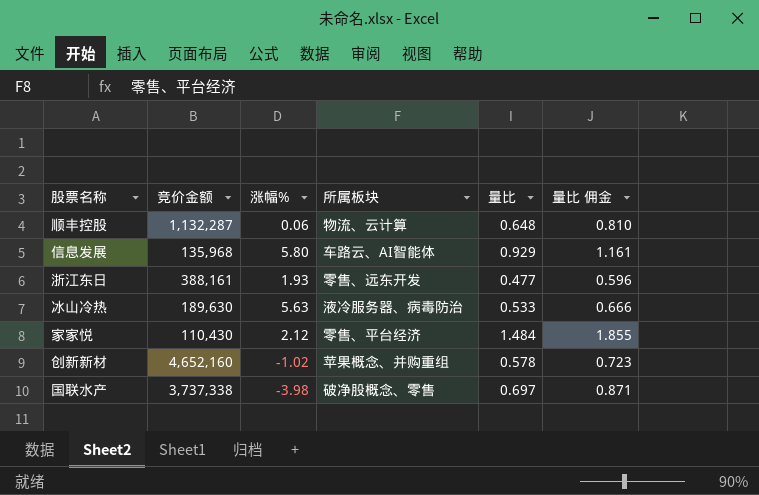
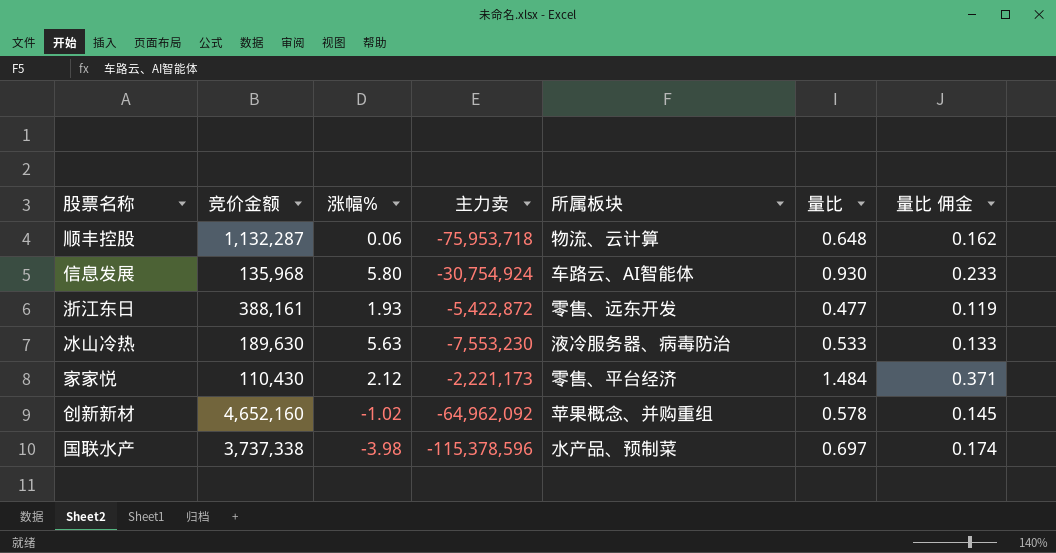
column 主力卖 | position: none -> 4
column 量比 佣金 | formula: [量比] * 1.25 -> [量比] * 0.25
信息发展 | 量比: 0.929 -> 0.930
国联水产 | 所属板块: 破净股概念、零售 -> 水产品、预制菜

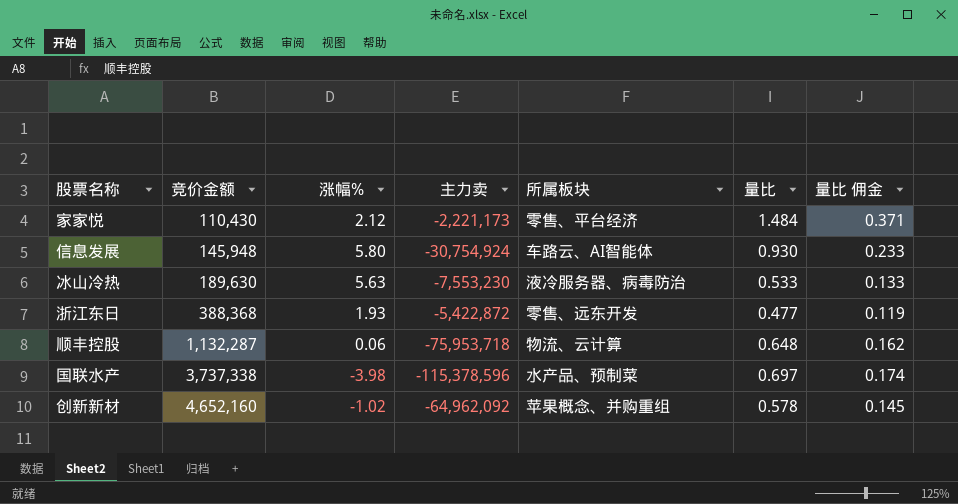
row order: none -> 竞价金额 ascending
信息发展 | 竞价金额: 135,968 -> 145,948
浙江东日 | 竞价金额: 388,161 -> 388,368

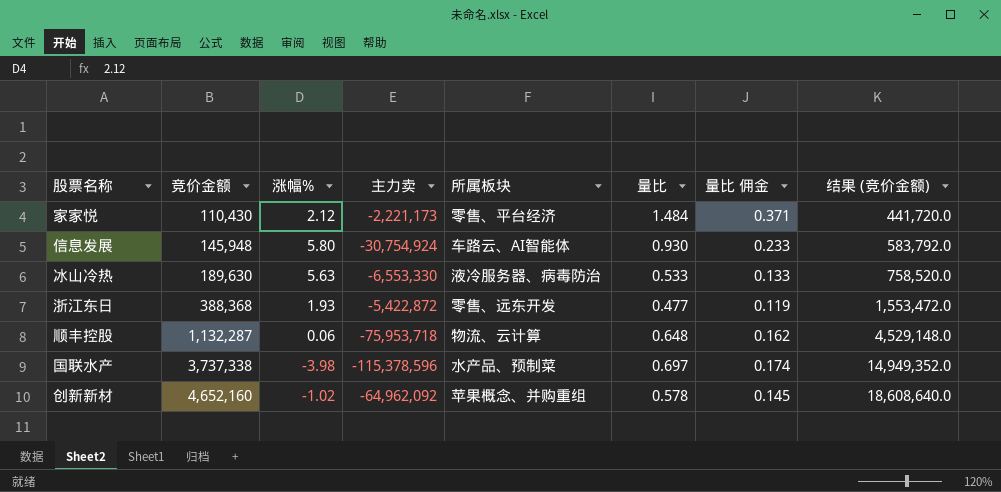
column 结果 (竞价金额) | formula: none -> [竞价金额] * 4
冰山冷热 | 主力卖: -7,553,230 -> -6,553,330

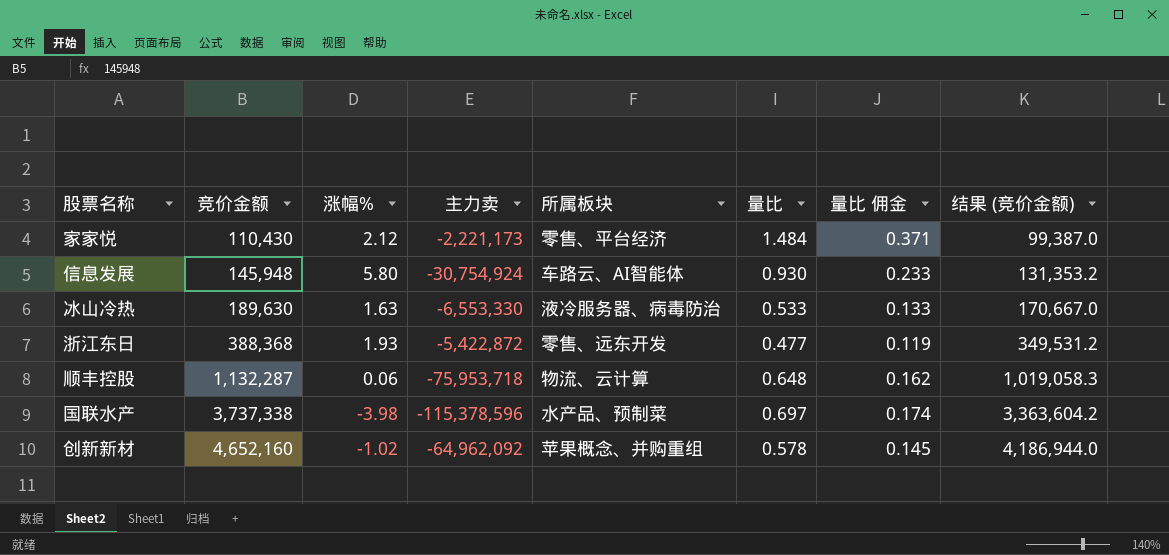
column 结果 (竞价金额) | formula: [竞价金额] * 4 -> [竞价金额] * 0.9
冰山冷热 | 涨幅%: 5.63 -> 1.63

